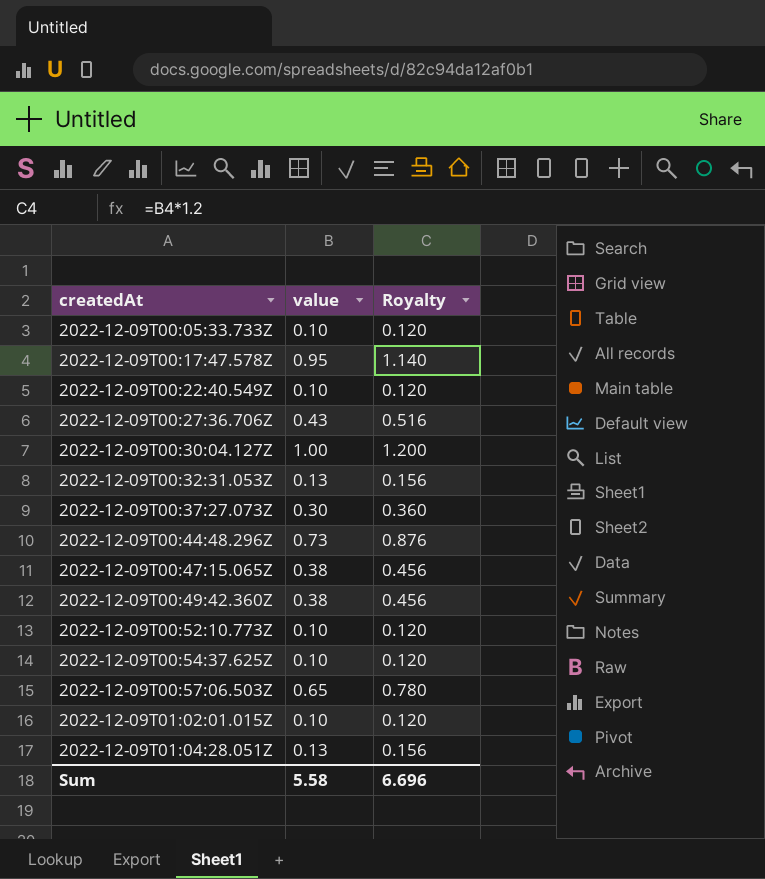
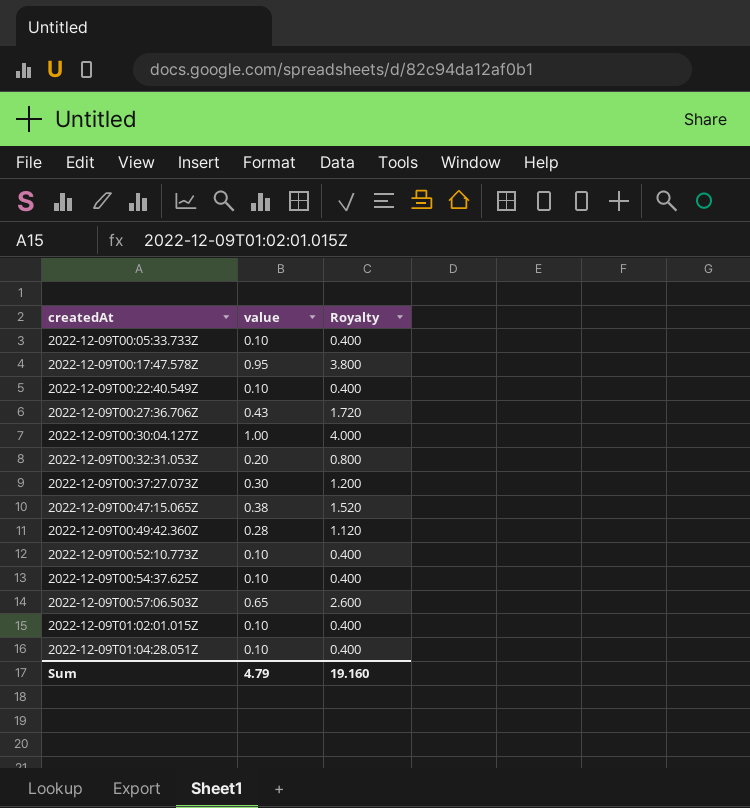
column Royalty | formula: [value] * 1.2 -> [value] * 4
row 2022-12-09T00:44:48.296Z: 0.73 | 0.876 -> none
2022-12-09T00:32:31.053Z | value: 0.13 -> 0.20
2022-12-09T00:49:42.360Z | value: 0.38 -> 0.28
2022-12-09T01:04:28.051Z | value: 0.13 -> 0.10
Sum | value: 5.58 -> 4.79
Sum | Royalty: 6.696 -> 19.160

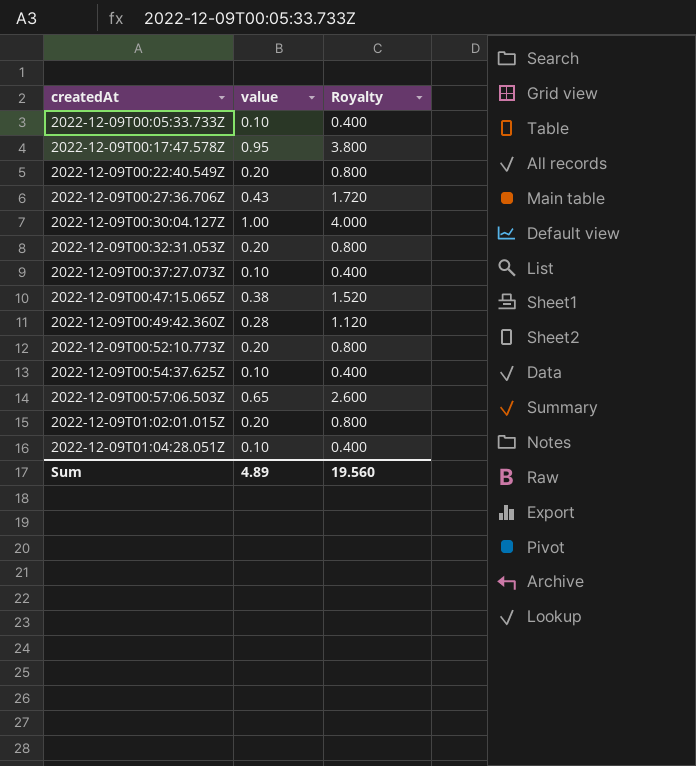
2022-12-09T00:22:40.549Z | value: 0.10 -> 0.20
2022-12-09T00:22:40.549Z | Royalty: 0.400 -> 0.800
2022-12-09T00:37:27.073Z | value: 0.30 -> 0.10
2022-12-09T00:37:27.073Z | Royalty: 1.200 -> 0.400
2022-12-09T00:52:10.773Z | value: 0.10 -> 0.20
2022-12-09T00:52:10.773Z | Royalty: 0.400 -> 0.800
2022-12-09T01:02:01.015Z | value: 0.10 -> 0.20
2022-12-09T01:02:01.015Z | Royalty: 0.400 -> 0.800
Sum | value: 4.79 -> 4.89
Sum | Royalty: 19.160 -> 19.560

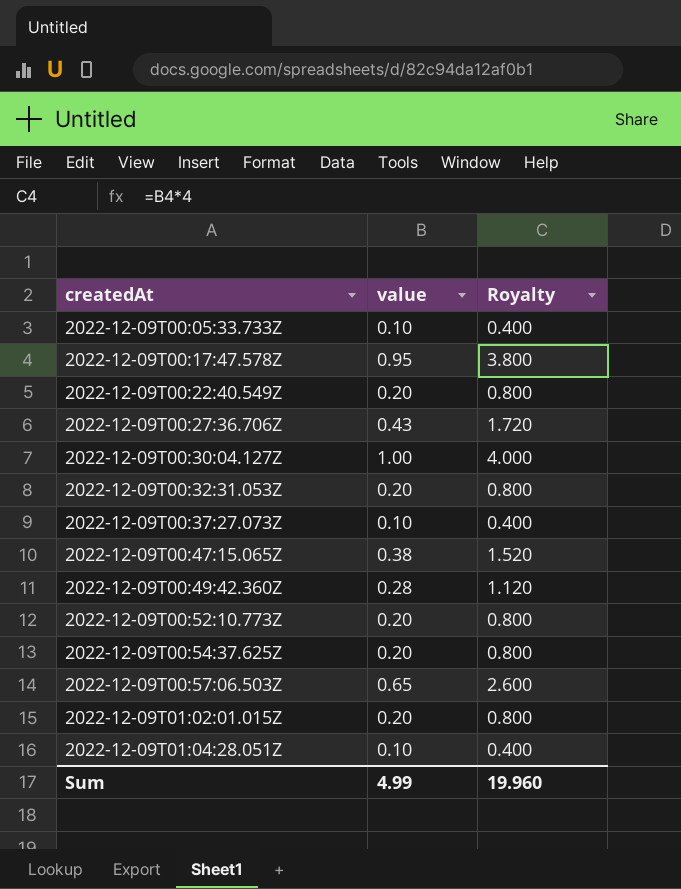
2022-12-09T00:54:37.625Z | value: 0.10 -> 0.20
2022-12-09T00:54:37.625Z | Royalty: 0.400 -> 0.800
Sum | value: 4.89 -> 4.99
Sum | Royalty: 19.560 -> 19.960

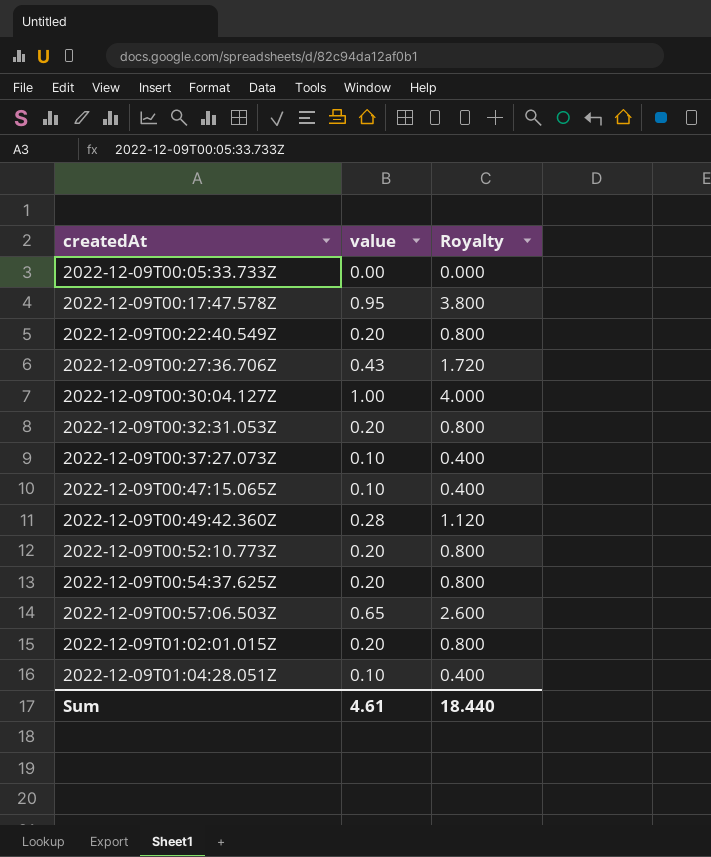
2022-12-09T00:05:33.733Z | value: 0.10 -> 0.00
2022-12-09T00:05:33.733Z | Royalty: 0.400 -> 0.000
2022-12-09T00:47:15.065Z | value: 0.38 -> 0.10
2022-12-09T00:47:15.065Z | Royalty: 1.520 -> 0.400
Sum | value: 4.99 -> 4.61
Sum | Royalty: 19.960 -> 18.440

